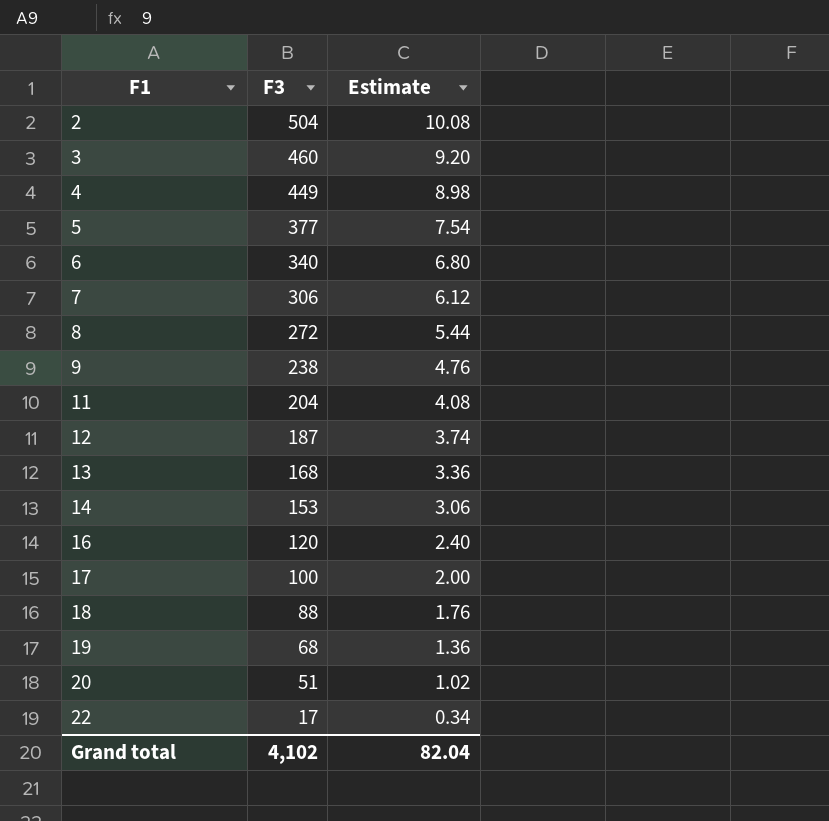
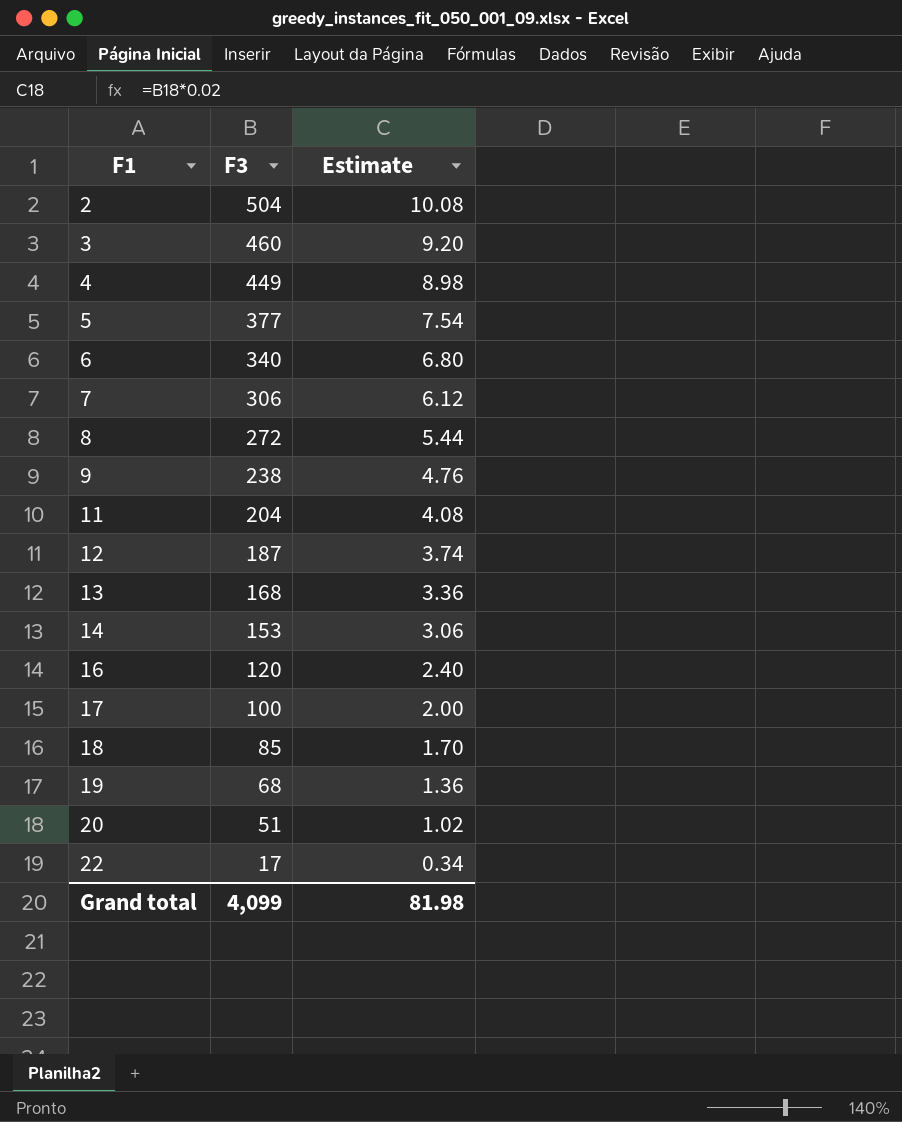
18 | F3: 88 -> 85
18 | Estimate: 1.76 -> 1.70
Grand total | F3: 4,102 -> 4,099
Grand total | Estimate: 82.04 -> 81.98

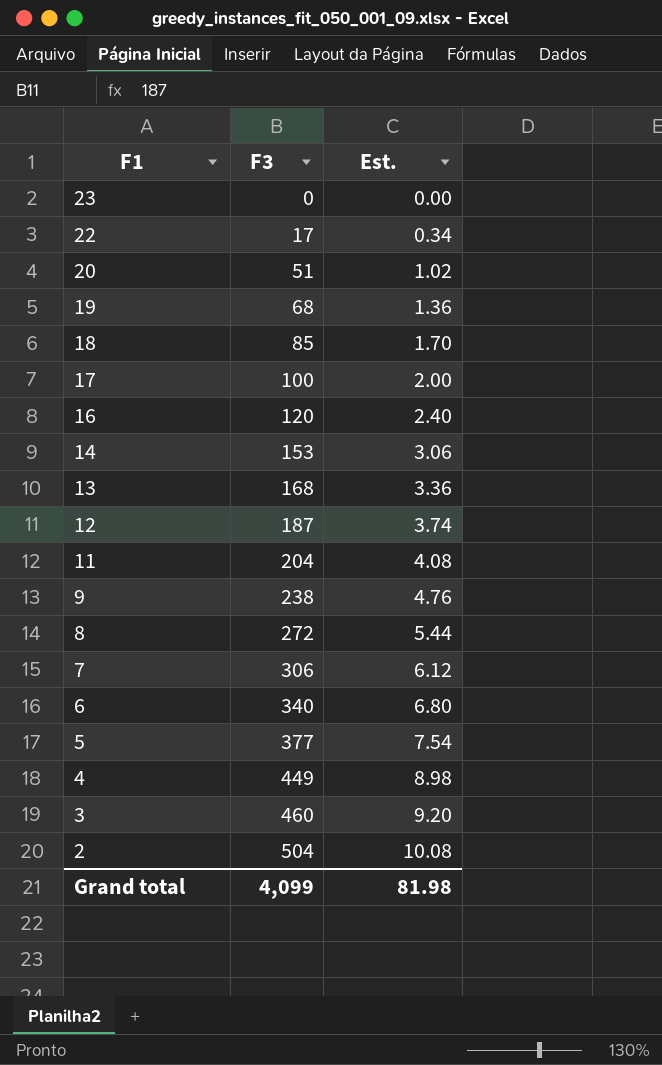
row order: F1 ascending -> F1 descending
column name: Estimate -> Est.
row 23: none -> 0 | 0.00

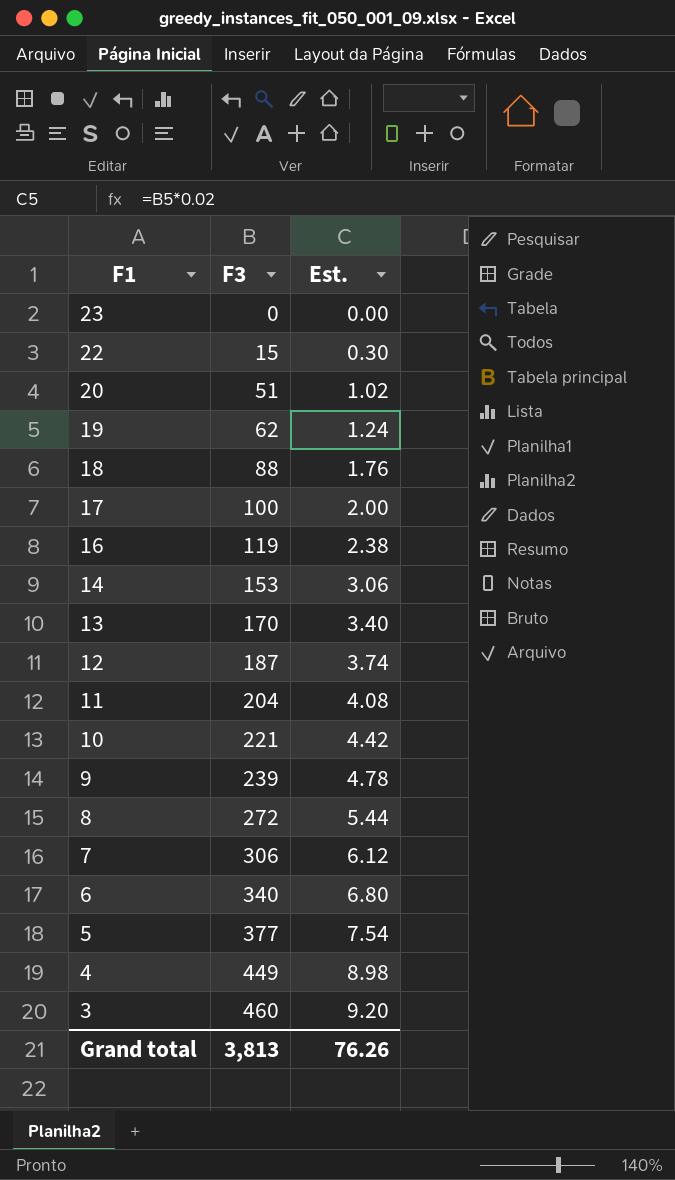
row 2: 504 | 10.08 -> none
22 | F3: 17 -> 15
22 | Est.: 0.34 -> 0.30
19 | F3: 68 -> 62
19 | Est.: 1.36 -> 1.24
18 | F3: 85 -> 88
18 | Est.: 1.70 -> 1.76
16 | F3: 120 -> 119
16 | Est.: 2.40 -> 2.38
13 | F3: 168 -> 170
13 | Est.: 3.36 -> 3.40
row 10: none -> 221 | 4.42
9 | F3: 238 -> 239
9 | Est.: 4.76 -> 4.78
Grand total | F3: 4,099 -> 3,813
Grand total | Est.: 81.98 -> 76.26

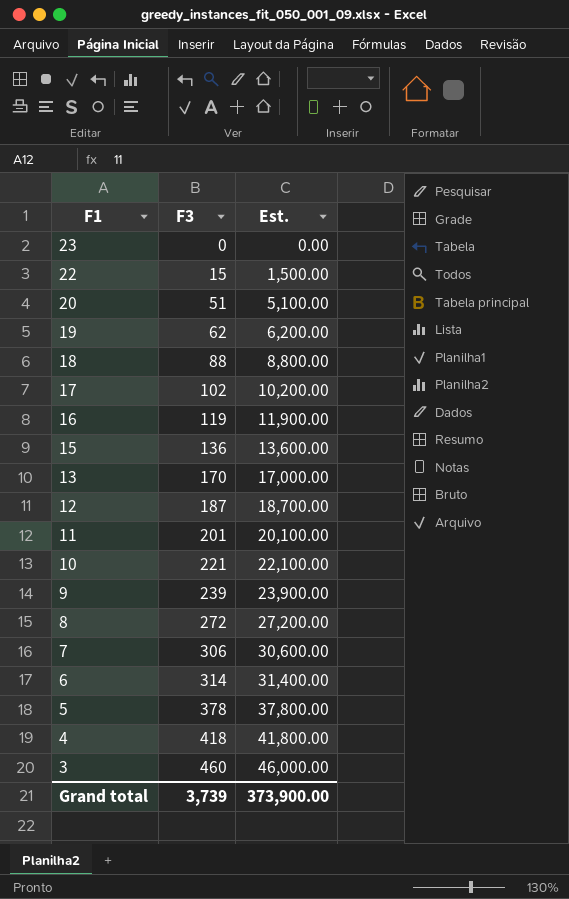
column Est. | formula: [F3] * 0.02 -> [F3] * 100
row 14: 153 | 3.06 -> none
17 | F3: 100 -> 102
row 15: none -> 136 | 13,600.00
11 | F3: 204 -> 201
6 | F3: 340 -> 314
5 | F3: 377 -> 378
4 | F3: 449 -> 418
Grand total | F3: 3,813 -> 3,739
Grand total | Est.: 76.26 -> 373,900.00

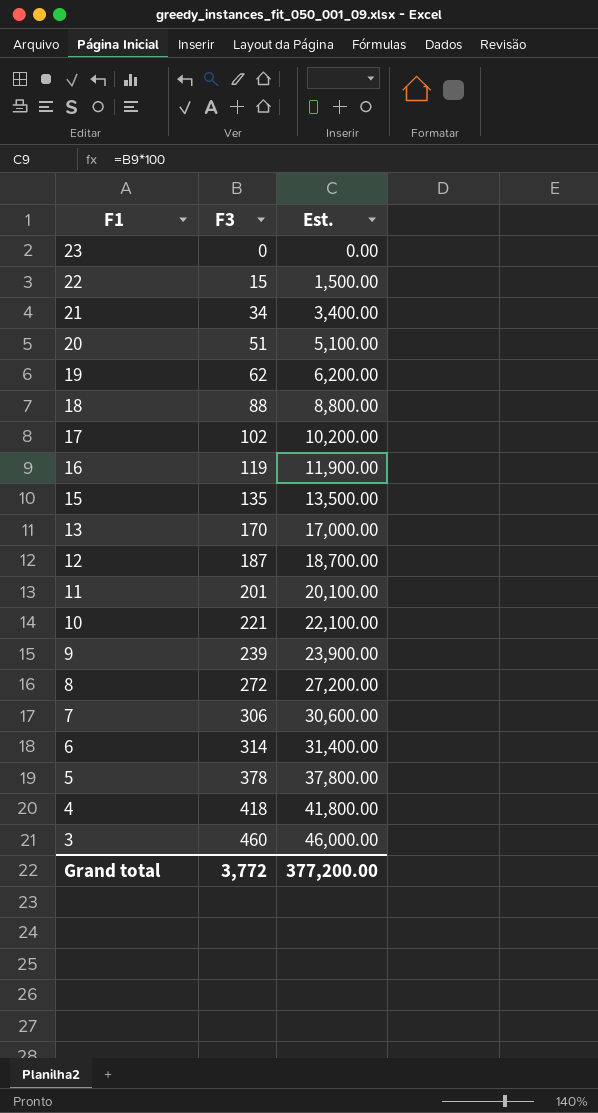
row 21: none -> 34 | 3,400.00
15 | F3: 136 -> 135
15 | Est.: 13,600.00 -> 13,500.00
Grand total | F3: 3,739 -> 3,772
Grand total | Est.: 373,900.00 -> 377,200.00

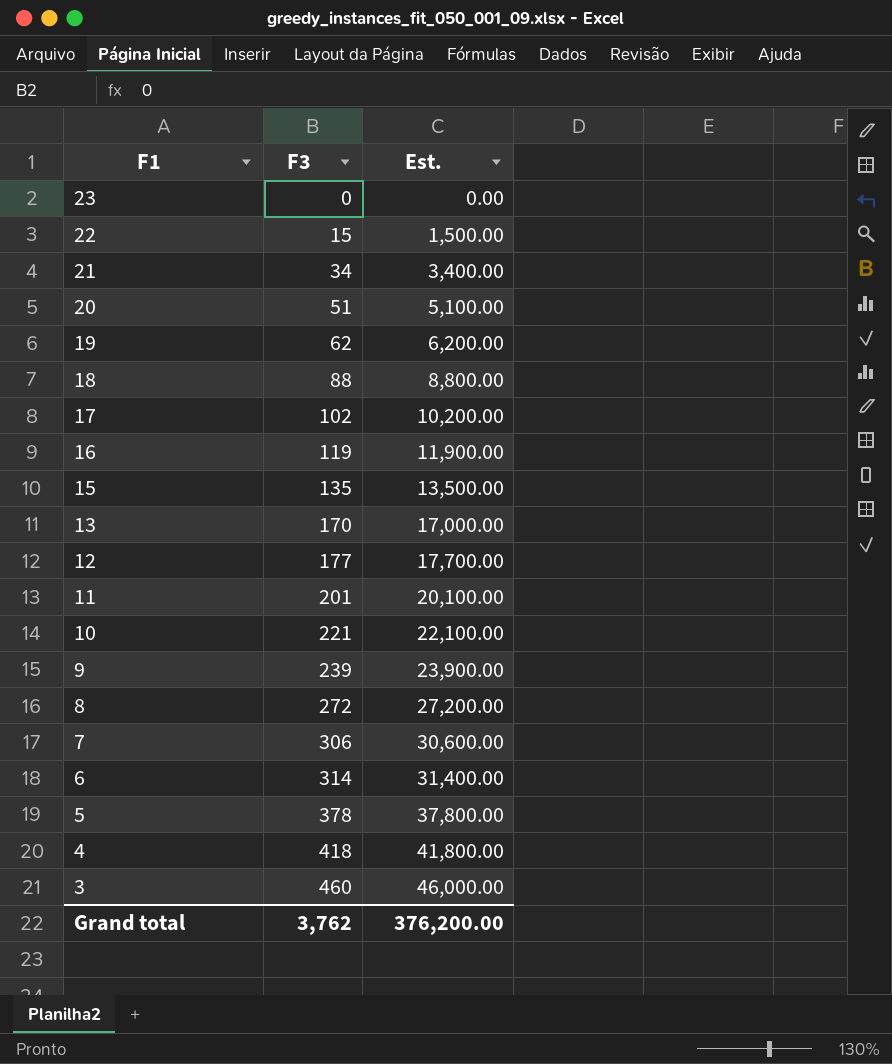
12 | F3: 187 -> 177
12 | Est.: 18,700.00 -> 17,700.00
Grand total | F3: 3,772 -> 3,762
Grand total | Est.: 377,200.00 -> 376,200.00

